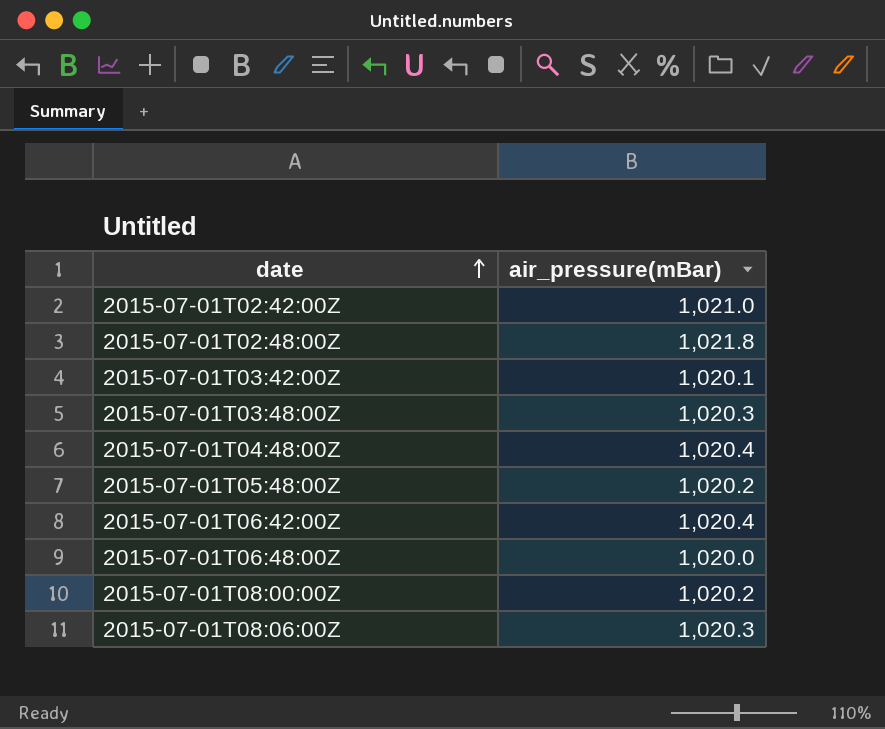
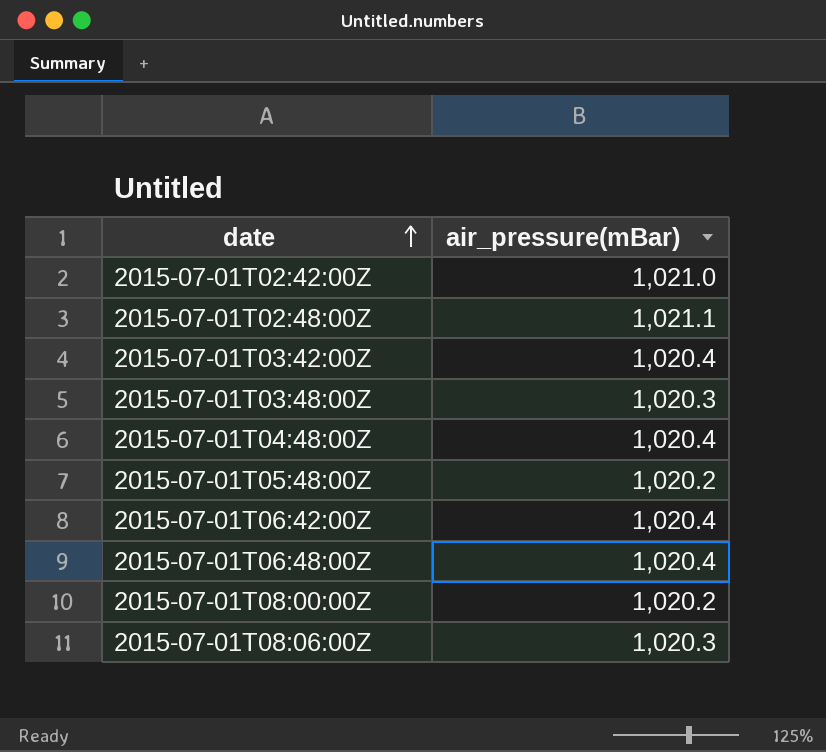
2015-07-01T02:48:00Z | air_pressure(mBar): 1,021.8 -> 1,021.1
2015-07-01T03:42:00Z | air_pressure(mBar): 1,020.1 -> 1,020.4
2015-07-01T06:48:00Z | air_pressure(mBar): 1,020.0 -> 1,020.4

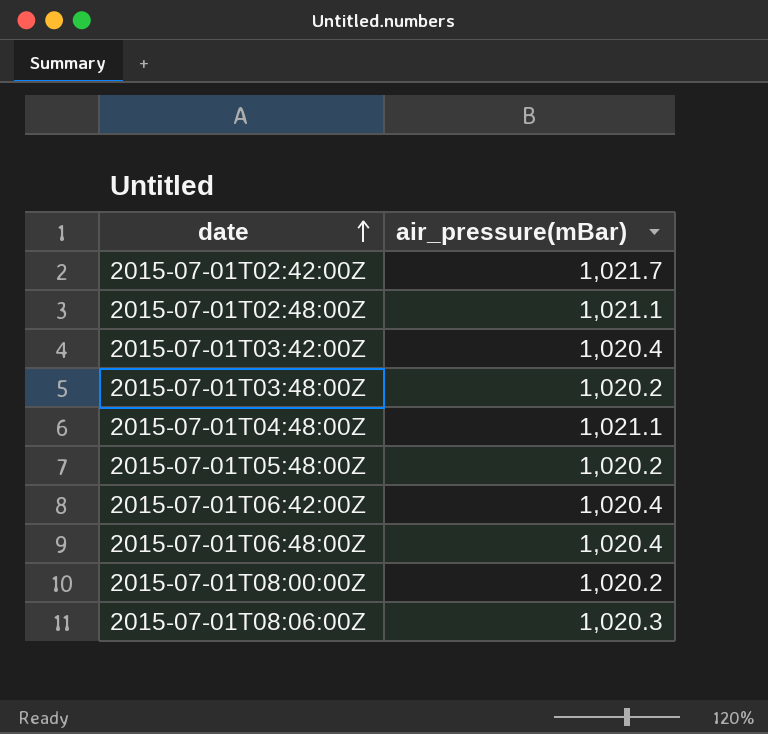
2015-07-01T02:42:00Z | air_pressure(mBar): 1,021.0 -> 1,021.7
2015-07-01T03:48:00Z | air_pressure(mBar): 1,020.3 -> 1,020.2
2015-07-01T04:48:00Z | air_pressure(mBar): 1,020.4 -> 1,021.1

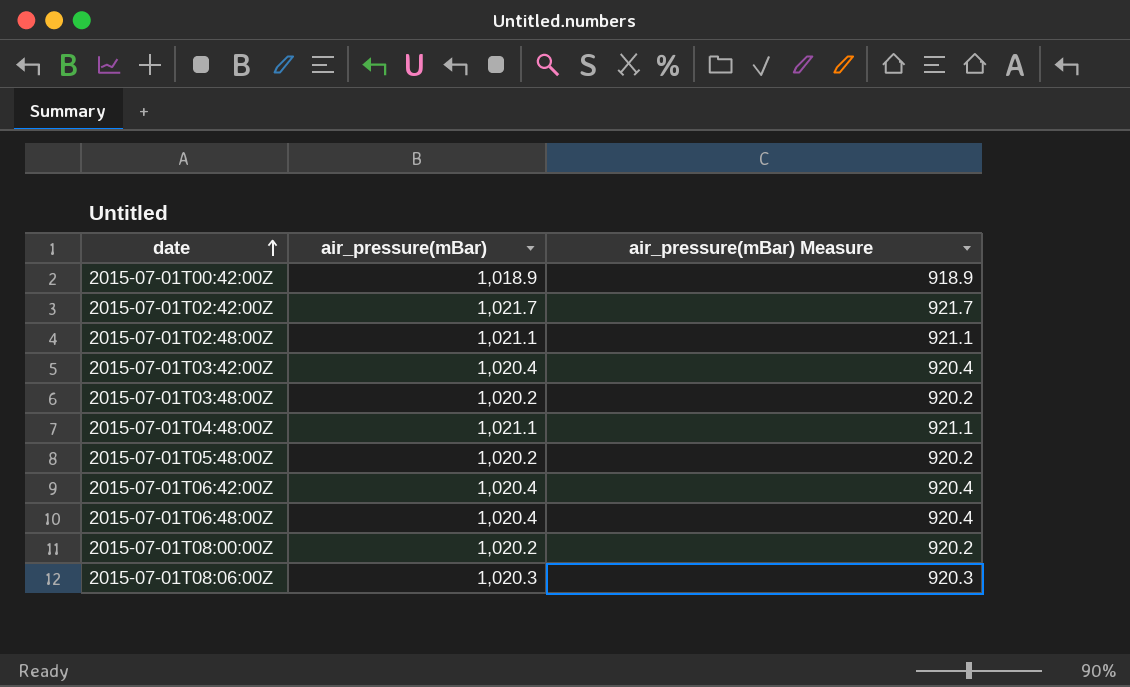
column air_pressure(mBar) Measure | formula: none -> [air_pressure(mBar)] - 100
row 2015-07-01T00:42:00Z: none -> 1,018.9 | 918.9

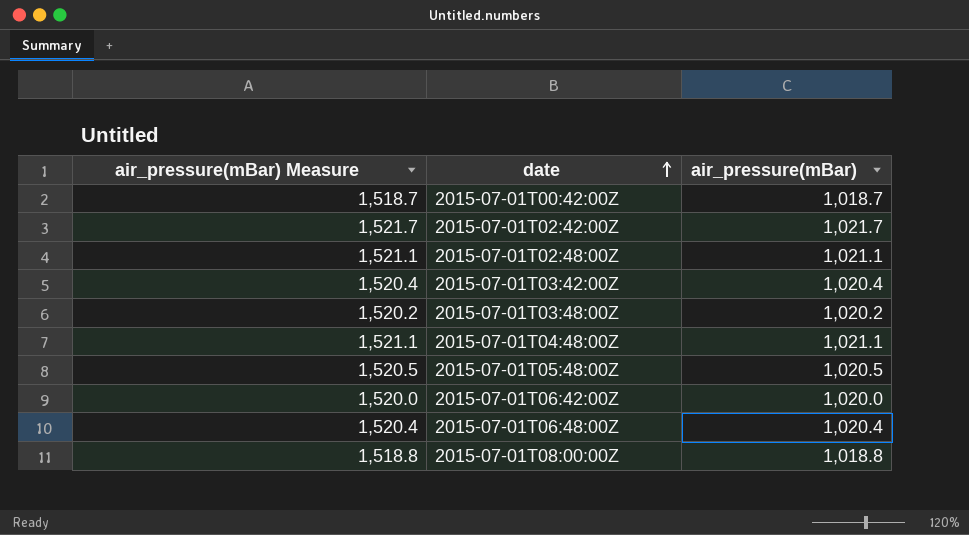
column air_pressure(mBar) Measure | formula: [air_pressure(mBar)] - 100 -> [air_pressure(mBar)] + 500
column air_pressure(mBar) Measure | position: 3 -> 1
row 2015-07-01T08:06:00Z: 1,020.3 | 920.3 -> none
2015-07-01T00:42:00Z | air_pressure(mBar): 1,018.9 -> 1,018.7
2015-07-01T05:48:00Z | air_pressure(mBar): 1,020.2 -> 1,020.5
2015-07-01T06:42:00Z | air_pressure(mBar): 1,020.4 -> 1,020.0
2015-07-01T08:00:00Z | air_pressure(mBar): 1,020.2 -> 1,018.8

